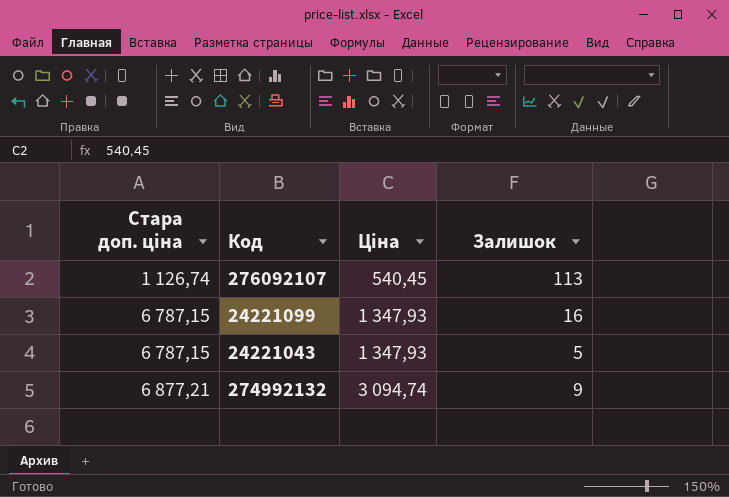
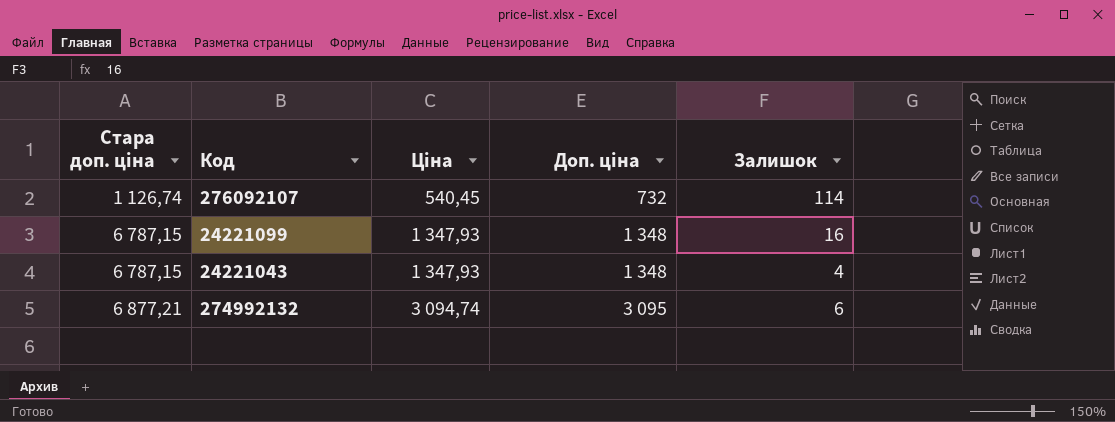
column Доп. ціна | position: none -> 4
276092107 | Залишок: 113 -> 114
24221043 | Залишок: 5 -> 4
274992132 | Залишок: 9 -> 6

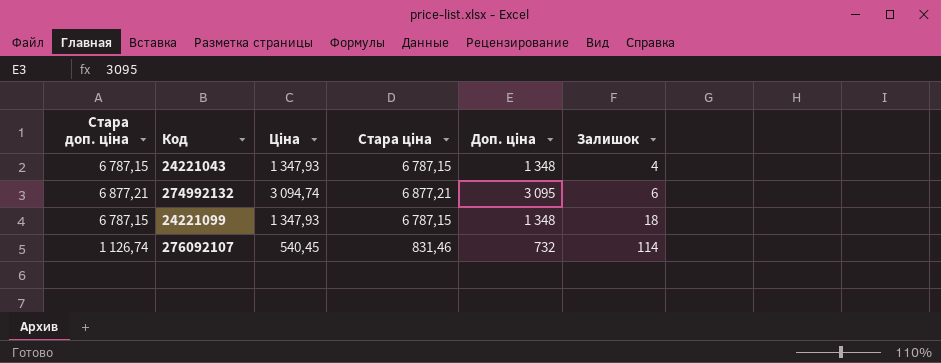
row order: Стара доп. ціна ascending -> Залишок ascending
column Стара ціна | position: none -> 4
24221099 | Залишок: 16 -> 18

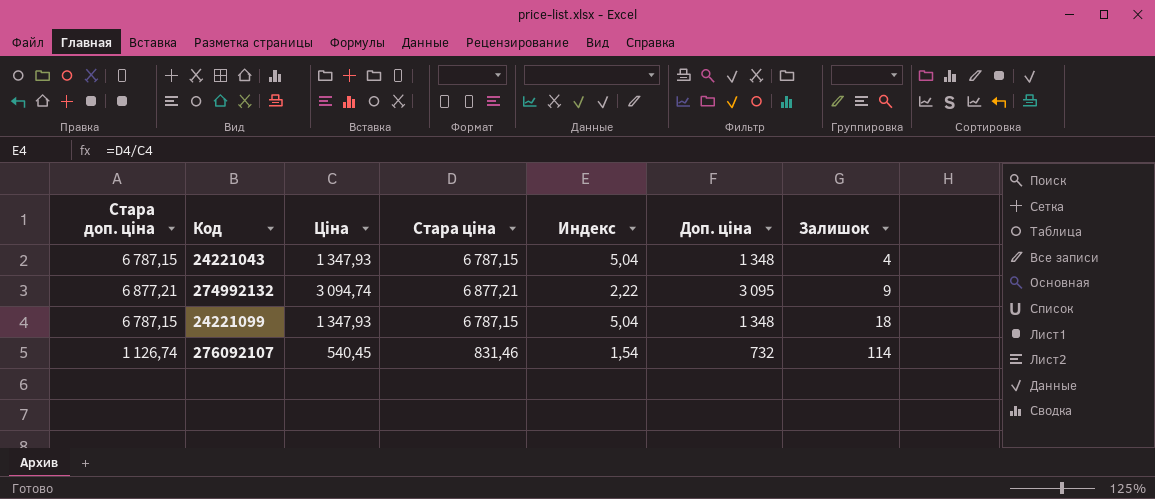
column Индекс | formula: none -> [Стара ціна] / [Ціна]
274992132 | Залишок: 6 -> 9

